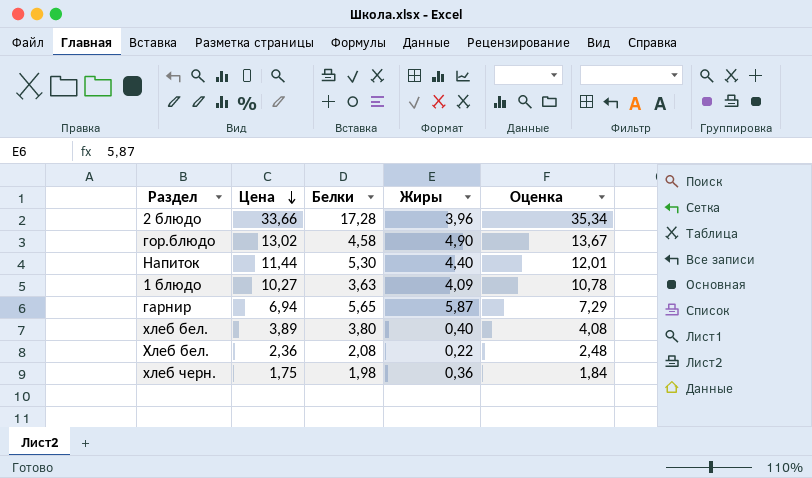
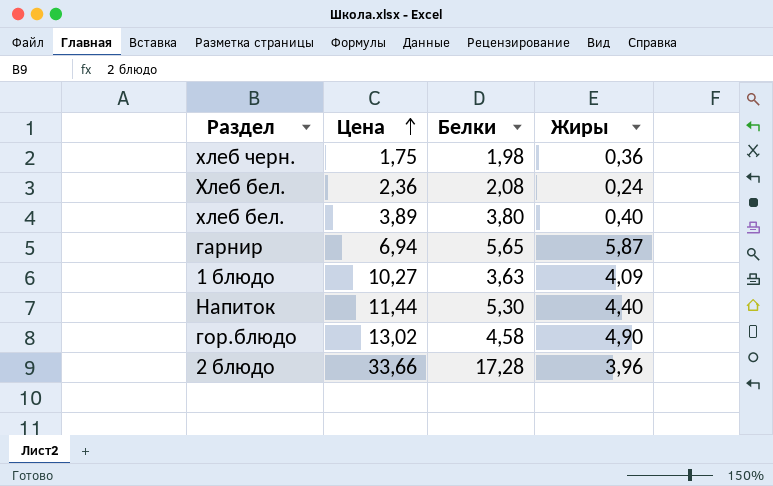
row order: Цена descending -> Цена ascending
column Оценка | formula: [Цена] * 1,05 -> none
Хлеб бел. | Жиры: 0,22 -> 0,24

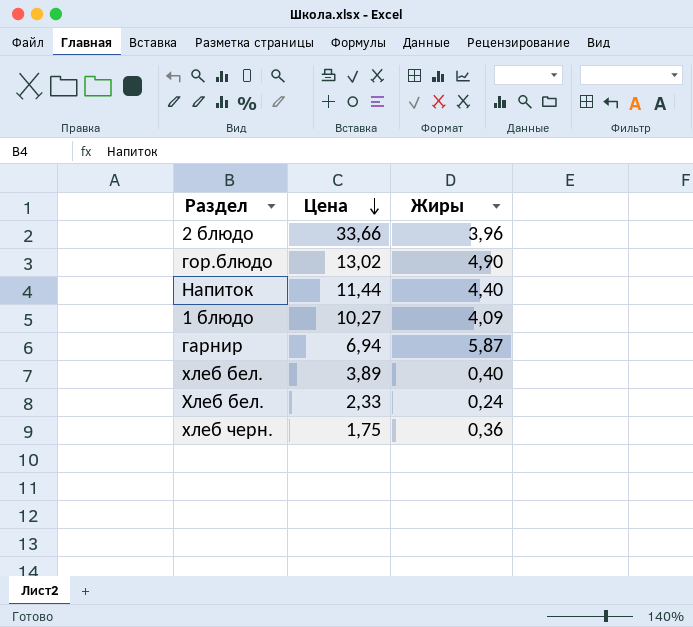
row order: Цена ascending -> Цена descending
column Белки | position: 3 -> none
Хлеб бел. | Цена: 2,36 -> 2,33

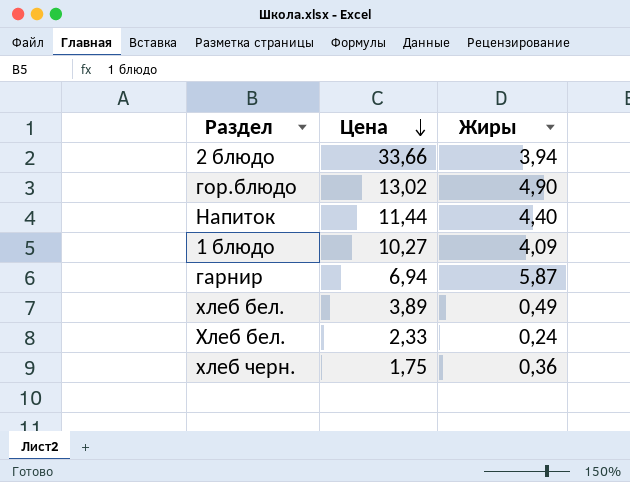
2 блюдо | Жиры: 3,96 -> 3,94
хлеб бел. | Жиры: 0,40 -> 0,49

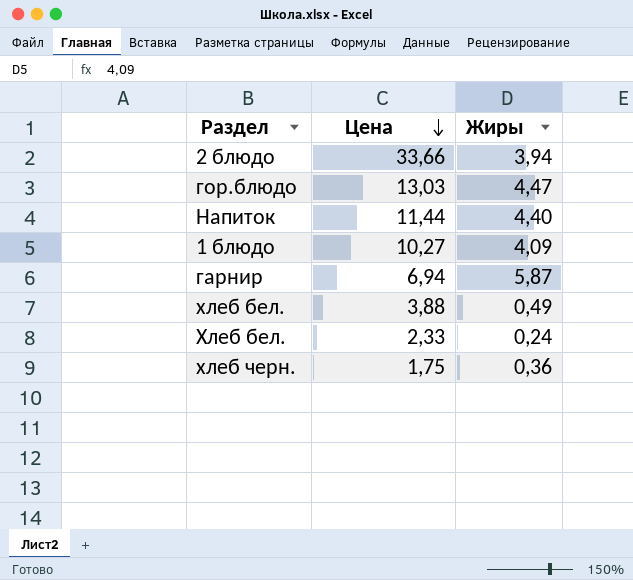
гор.блюдо | Цена: 13,02 -> 13,03
гор.блюдо | Жиры: 4,90 -> 4,47
хлеб бел. | Цена: 3,89 -> 3,88

